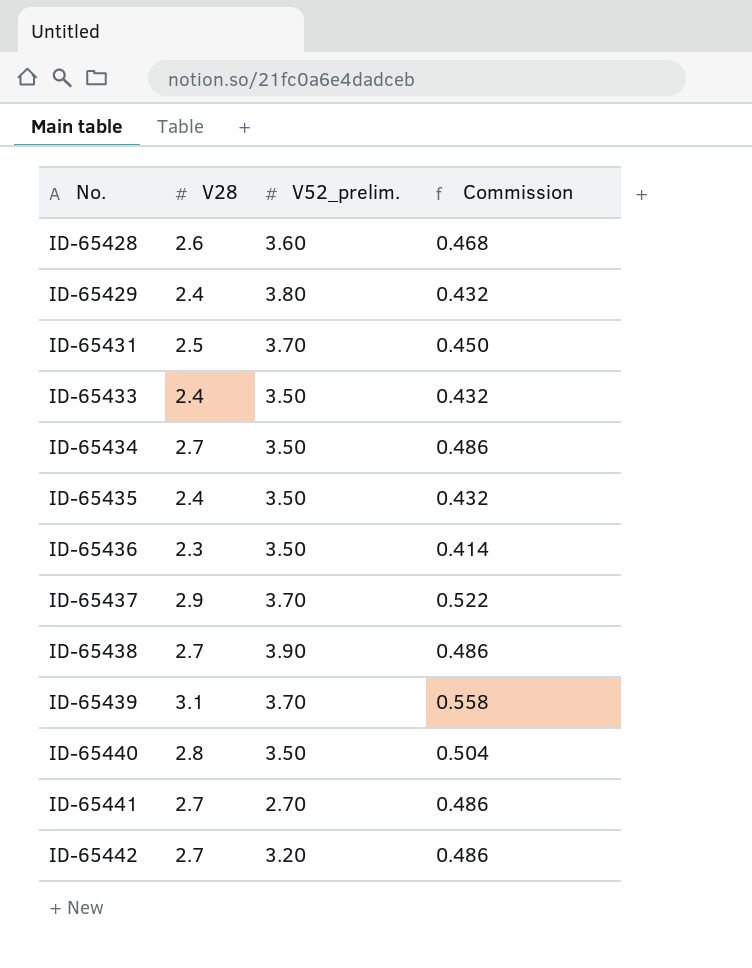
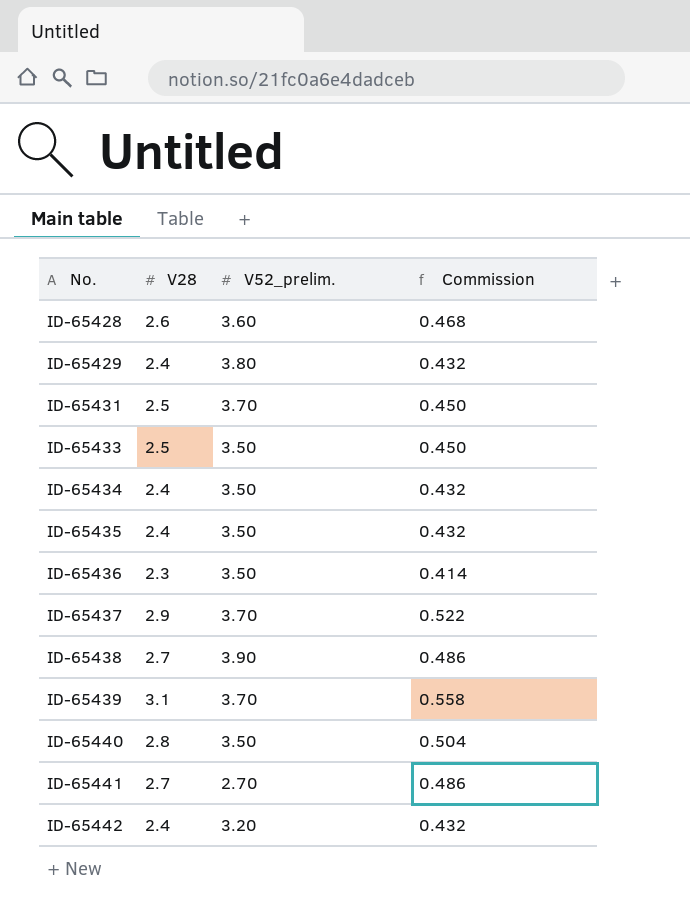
ID-65433 | V28: 2.4 -> 2.5
ID-65433 | Commission: 0.432 -> 0.450
ID-65434 | V28: 2.7 -> 2.4
ID-65434 | Commission: 0.486 -> 0.432
ID-65442 | V28: 2.7 -> 2.4
ID-65442 | Commission: 0.486 -> 0.432

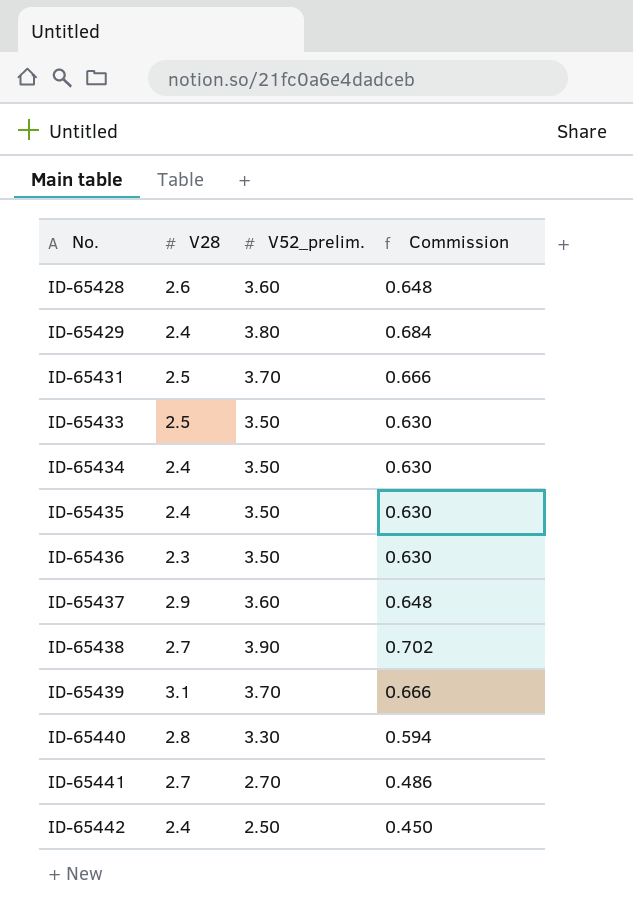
column Commission | formula: [V28] * 0.18 -> [V52_prelim.] * 0.18
ID-65437 | V52_prelim.: 3.70 -> 3.60
ID-65440 | V52_prelim.: 3.50 -> 3.30
ID-65442 | V52_prelim.: 3.20 -> 2.50

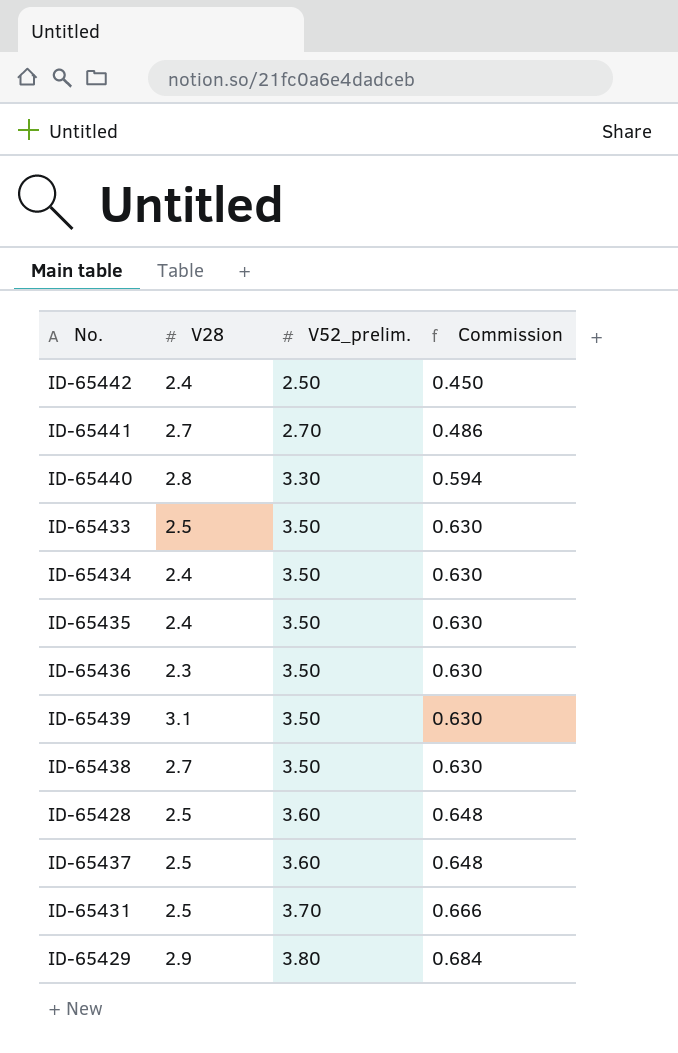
row order: No. ascending -> V52_prelim. ascending
ID-65439 | V52_prelim.: 3.70 -> 3.50
ID-65439 | Commission: 0.666 -> 0.630
ID-65438 | V52_prelim.: 3.90 -> 3.50
ID-65438 | Commission: 0.702 -> 0.630
ID-65428 | V28: 2.6 -> 2.5
ID-65437 | V28: 2.9 -> 2.5
ID-65429 | V28: 2.4 -> 2.9

